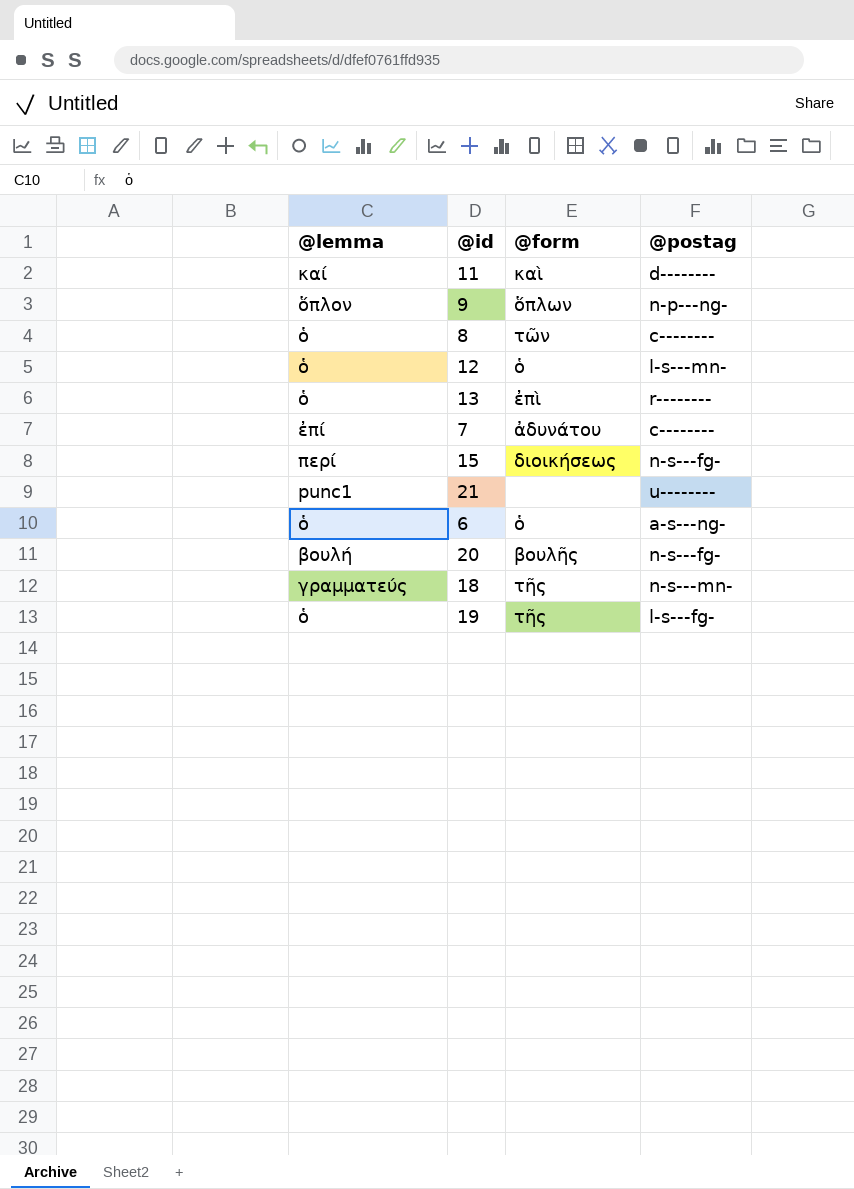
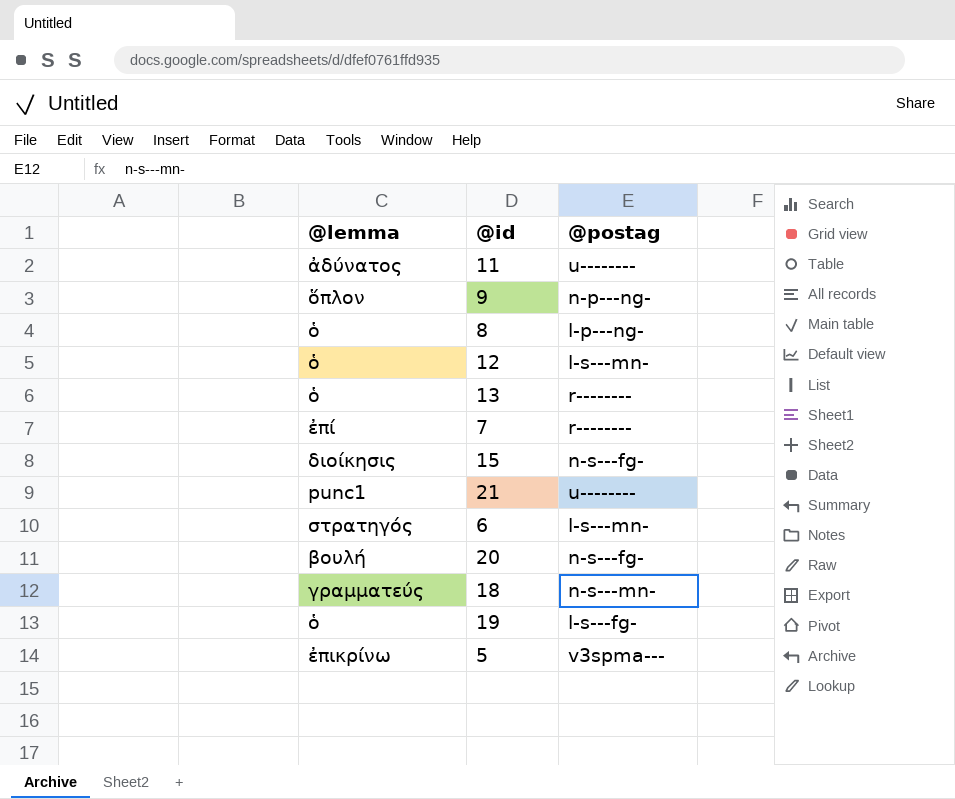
column @form | position: 3 -> none
11 | @lemma: καί -> ἀδύνατος
11 | @postag: d-------- -> u--------
8 | @postag: c-------- -> l-p---ng-
7 | @postag: c-------- -> r--------
15 | @lemma: περί -> διοίκησις
6 | @lemma: ὁ -> στρατηγός
6 | @postag: a-s---ng- -> l-s---mn-
row 5: none -> ἐπικρίνω | v3spma---

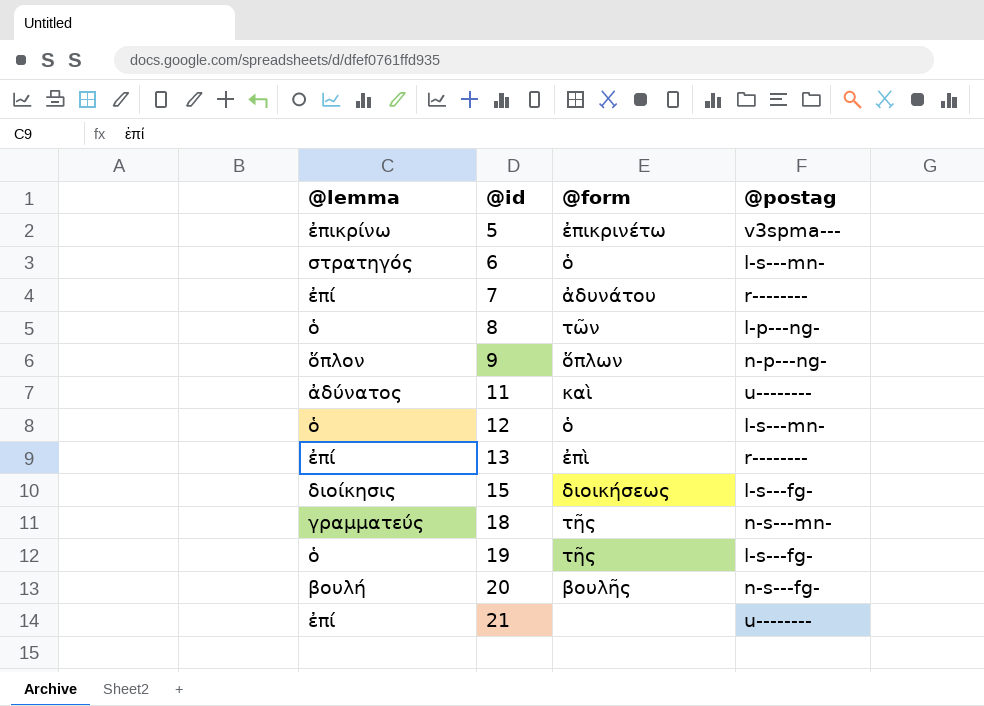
row order: none -> @id ascending
column @form | position: none -> 3
13 | @lemma: ὁ -> ἐπί
15 | @postag: n-s---fg- -> l-s---fg-
21 | @lemma: punc1 -> ἐπί

